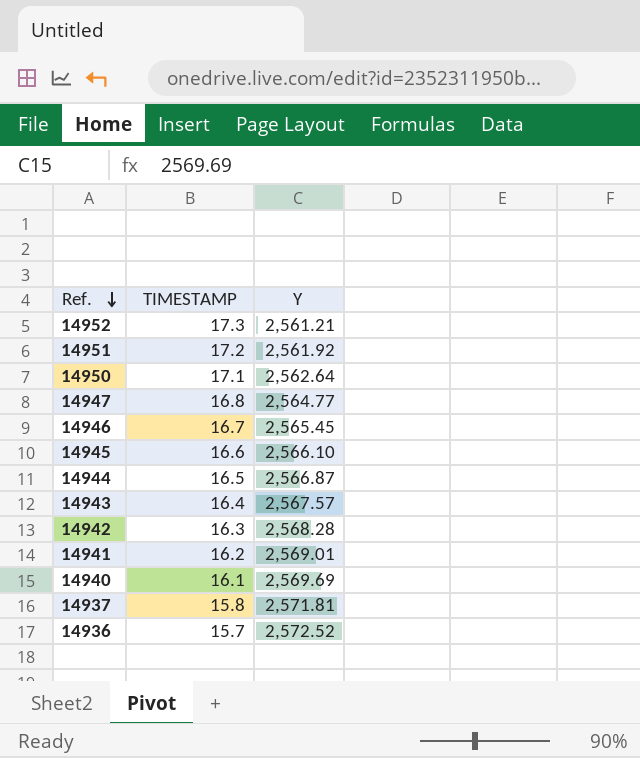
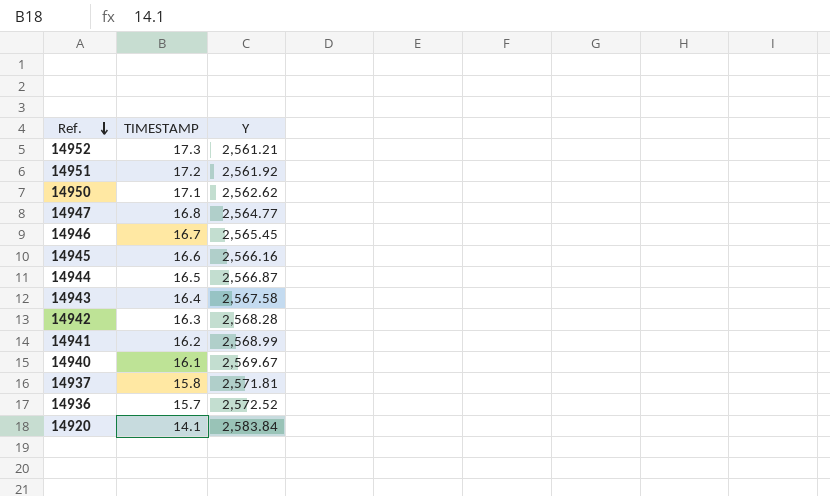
14950 | Y: 2,562.64 -> 2,562.62
14945 | Y: 2,566.10 -> 2,566.16
14943 | Y: 2,567.57 -> 2,567.58
14941 | Y: 2,569.01 -> 2,568.99
14940 | Y: 2,569.69 -> 2,569.67
row 14920: none -> 14.1 | 2,583.84

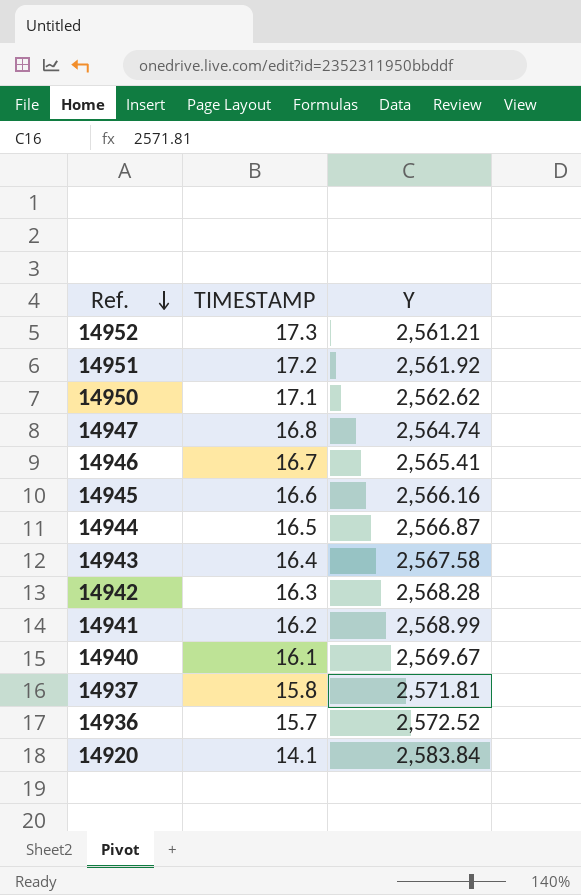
14947 | Y: 2,564.77 -> 2,564.74
14946 | Y: 2,565.45 -> 2,565.41

